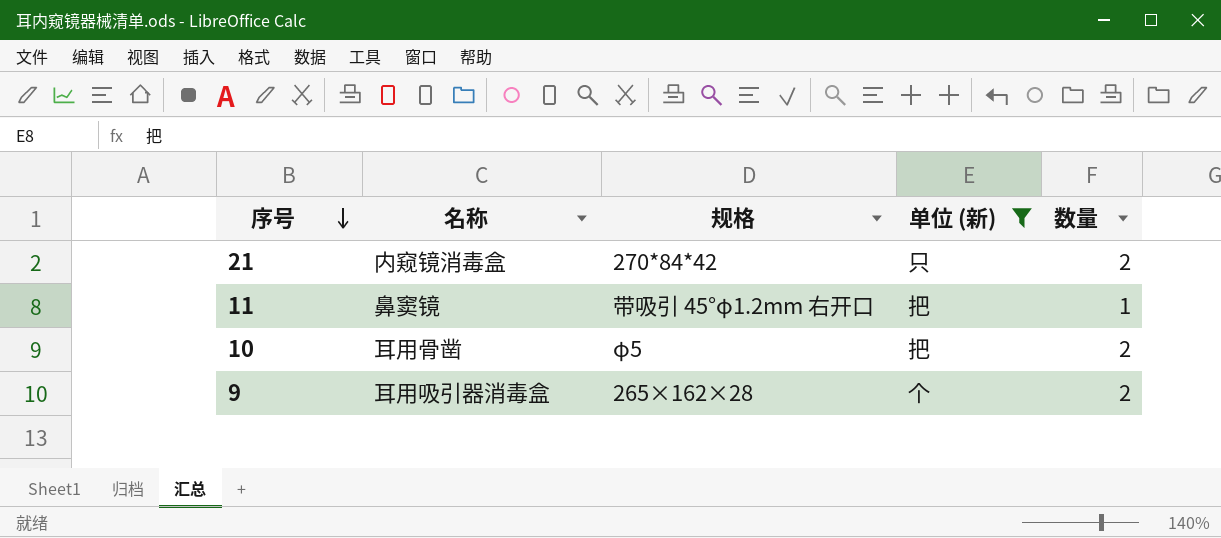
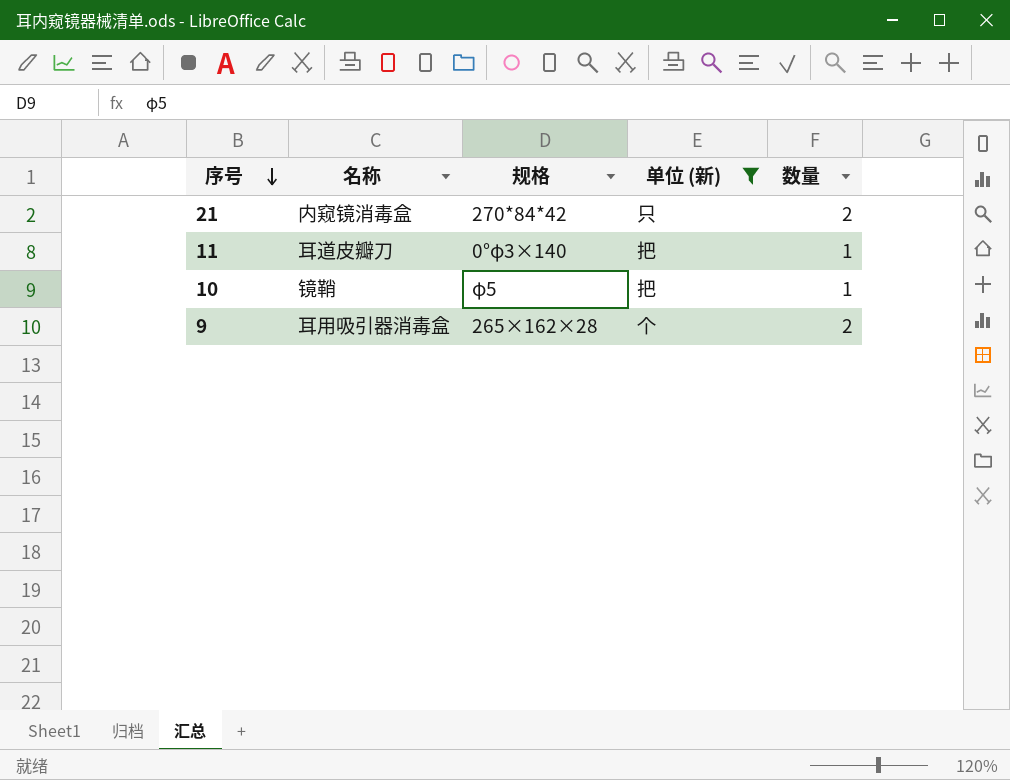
11 | 名称: 鼻窦镜 -> 耳道皮瓣刀
11 | 规格: 带吸引 45°φ1.2mm 右开口 -> 0°φ3×140
10 | 名称: 耳用骨凿 -> 镜鞘
10 | 数量: 2 -> 1

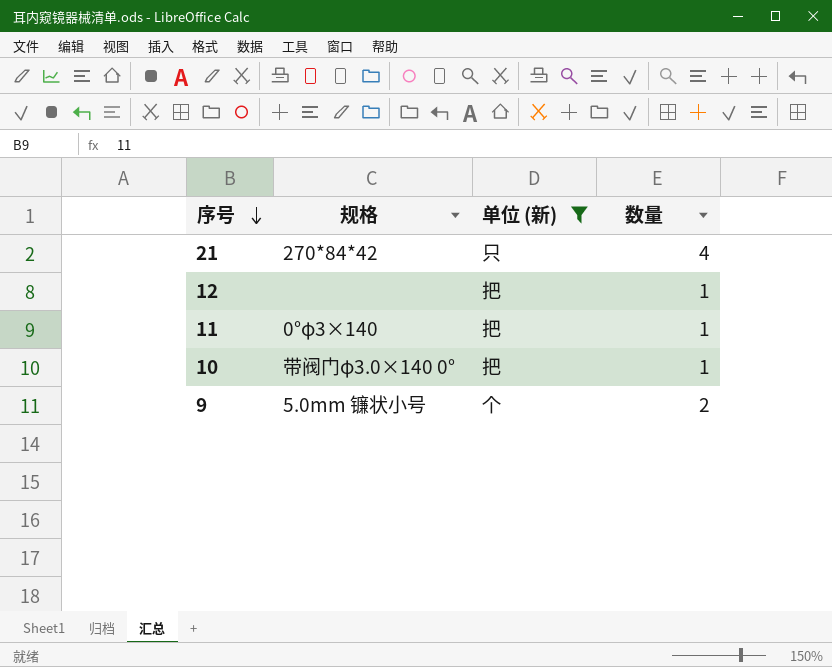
column 名称 | position: 2 -> none
21 | 数量: 2 -> 4
row 12: none -> none | 把 | 1
10 | 规格: φ5 -> 带阀门φ3.0×140 0°
9 | 规格: 265×162×28 -> 5.0mm 镰状小号

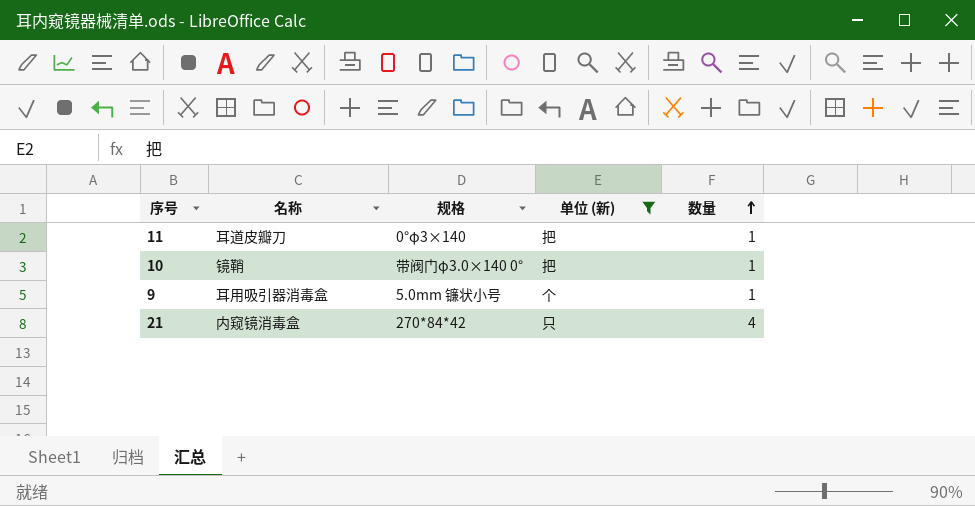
row order: 序号 descending -> 数量 ascending
column 名称 | position: none -> 2
row 12: none | 把 | 1 -> none
9 | 数量: 2 -> 1

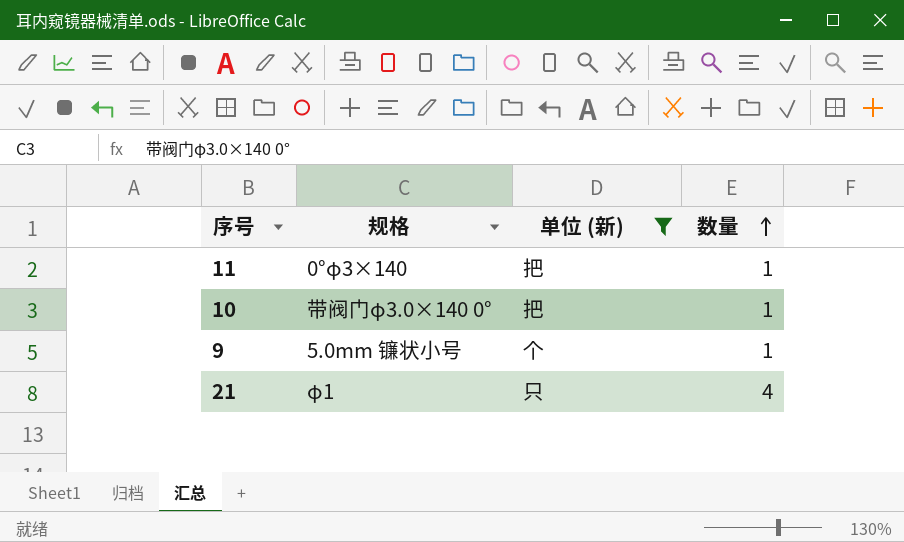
column 名称 | position: 2 -> none
21 | 规格: 270*84*42 -> φ1

